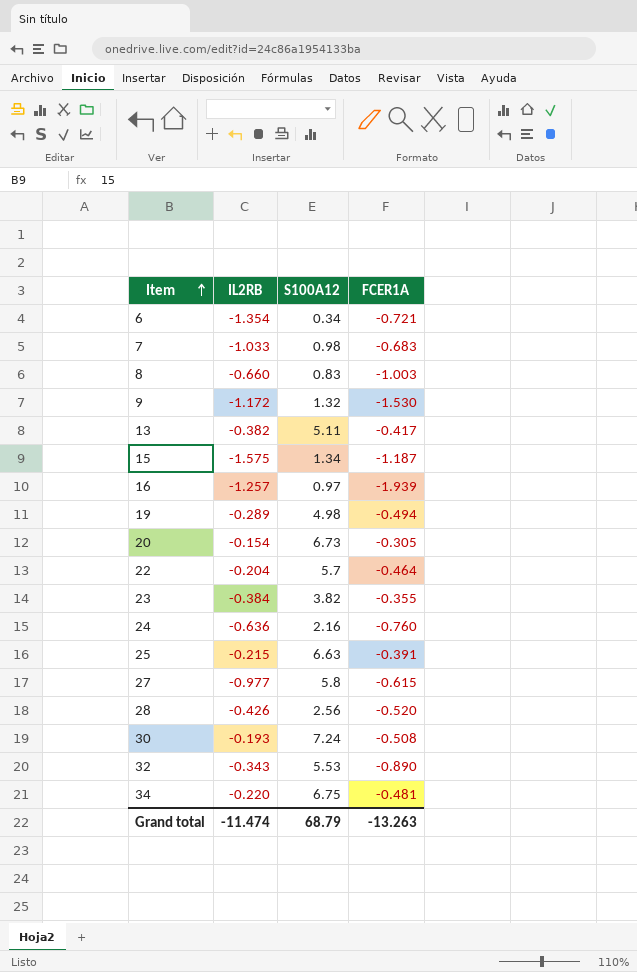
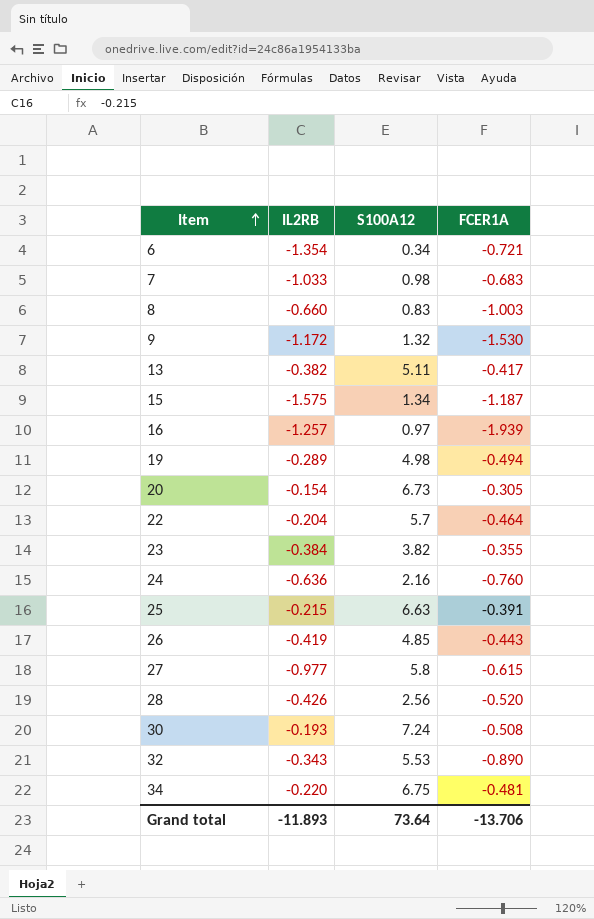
row 26: none -> -0.419 | 4.85 | -0.443
Grand total | IL2RB: -11.474 -> -11.893
Grand total | S100A12: 68.79 -> 73.64
Grand total | FCER1A: -13.263 -> -13.706

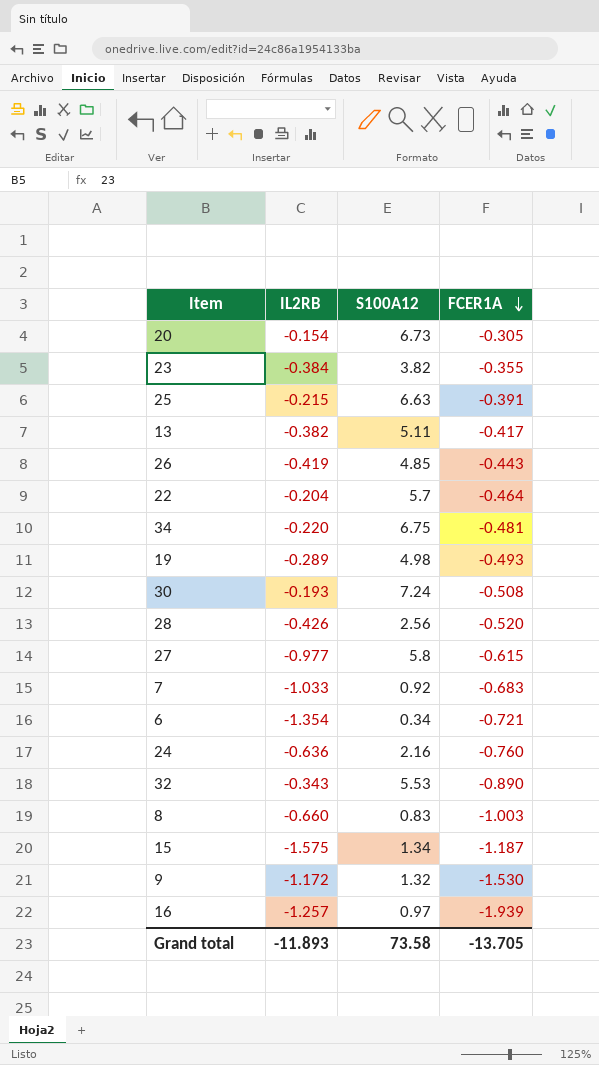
row order: Item ascending -> FCER1A descending
19 | FCER1A: -0.494 -> -0.493
7 | S100A12: 0.98 -> 0.92
Grand total | S100A12: 73.64 -> 73.58
Grand total | FCER1A: -13.706 -> -13.705

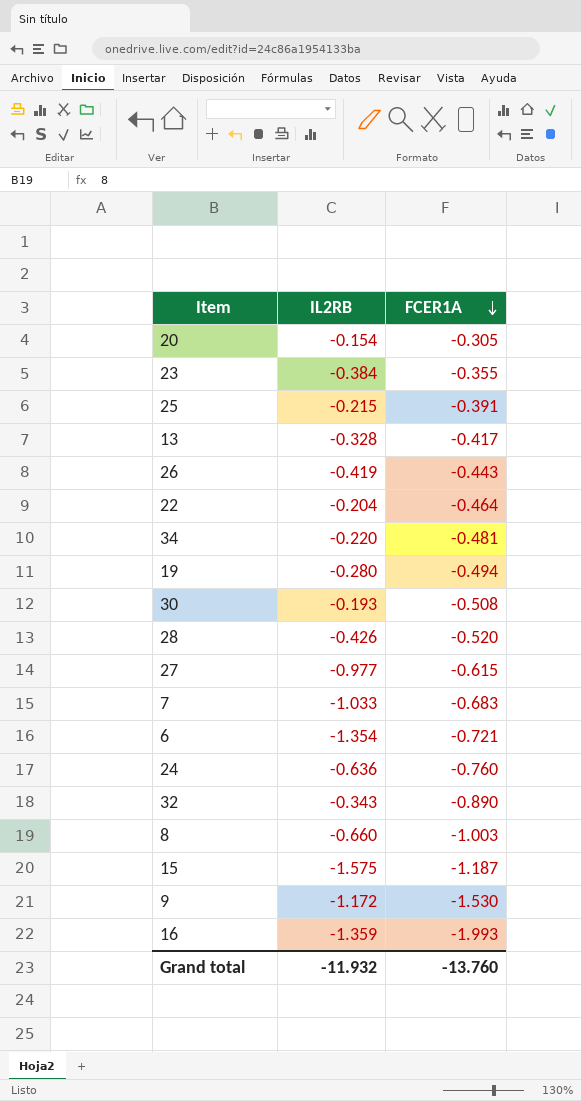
column S100A12 | position: 3 -> none
13 | IL2RB: -0.382 -> -0.328
19 | IL2RB: -0.289 -> -0.280
19 | FCER1A: -0.493 -> -0.494
16 | IL2RB: -1.257 -> -1.359
16 | FCER1A: -1.939 -> -1.993
Grand total | IL2RB: -11.893 -> -11.932
Grand total | FCER1A: -13.705 -> -13.760

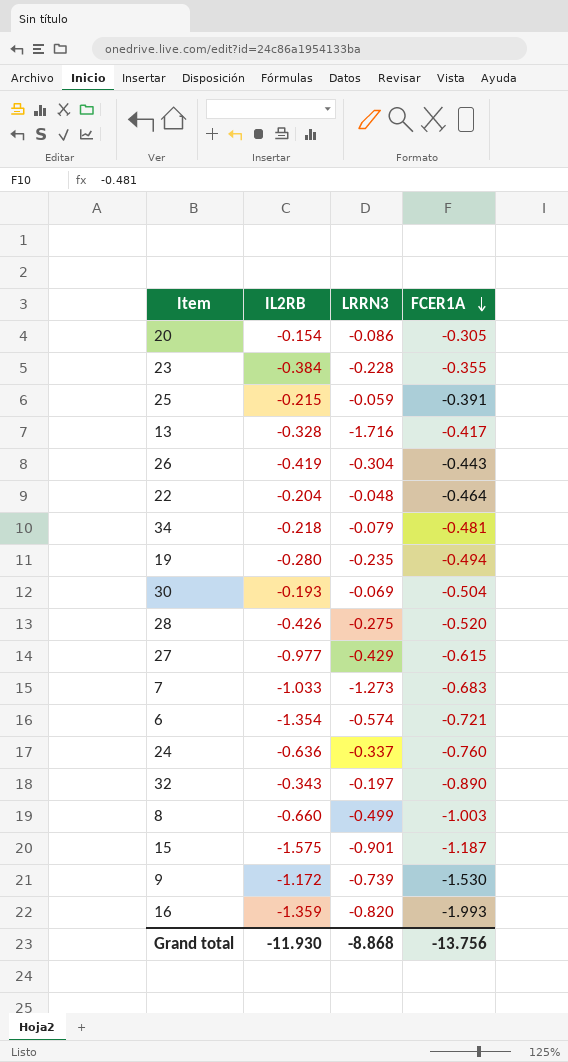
column LRRN3 | position: none -> 3
34 | IL2RB: -0.220 -> -0.218
30 | FCER1A: -0.508 -> -0.504
Grand total | IL2RB: -11.932 -> -11.930
Grand total | FCER1A: -13.760 -> -13.756

